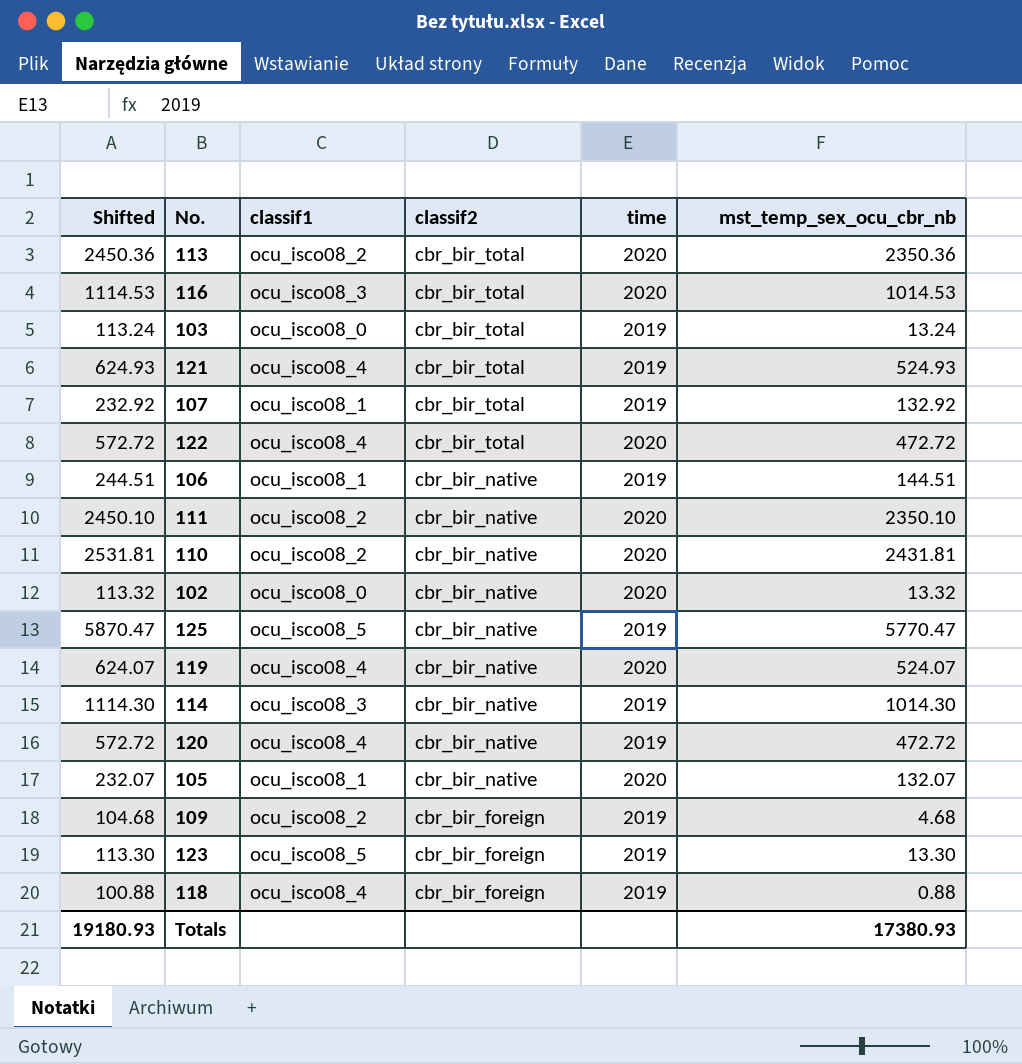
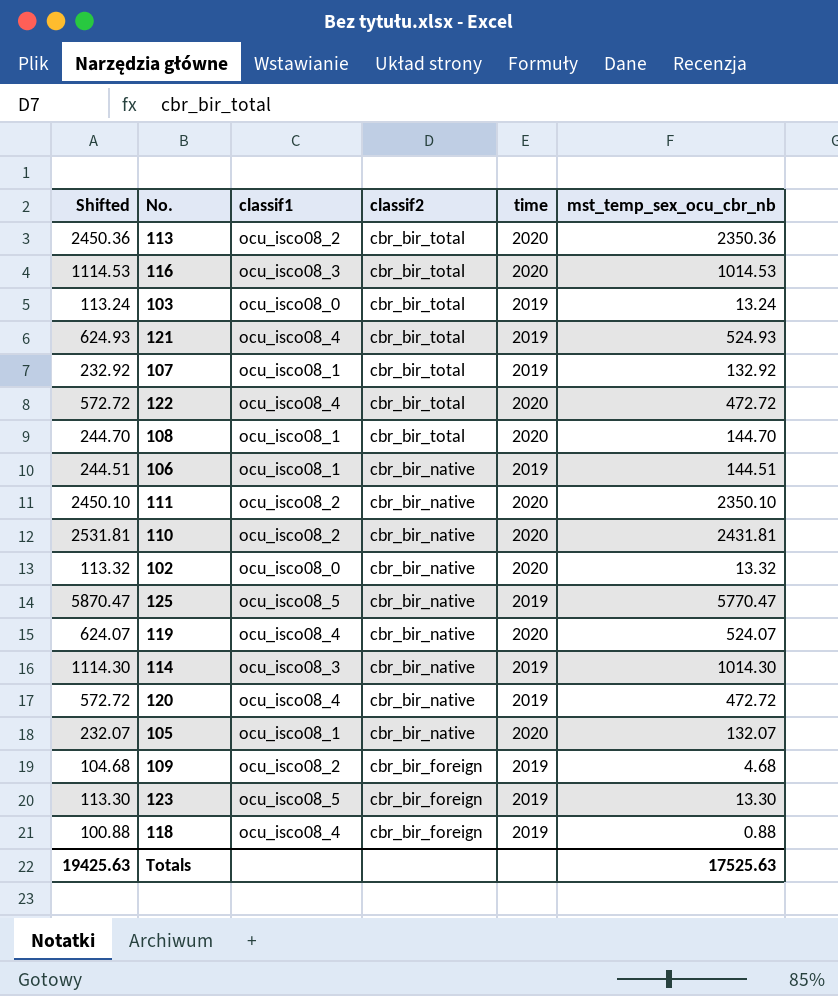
row 108: none -> 244.70 | ocu_isco08_1 | cbr_bir_total | 2020 | 144.70
Totals | Shifted: 19180.93 -> 19425.63
Totals | mst_temp_sex_ocu_cbr_nb: 17380.93 -> 17525.63

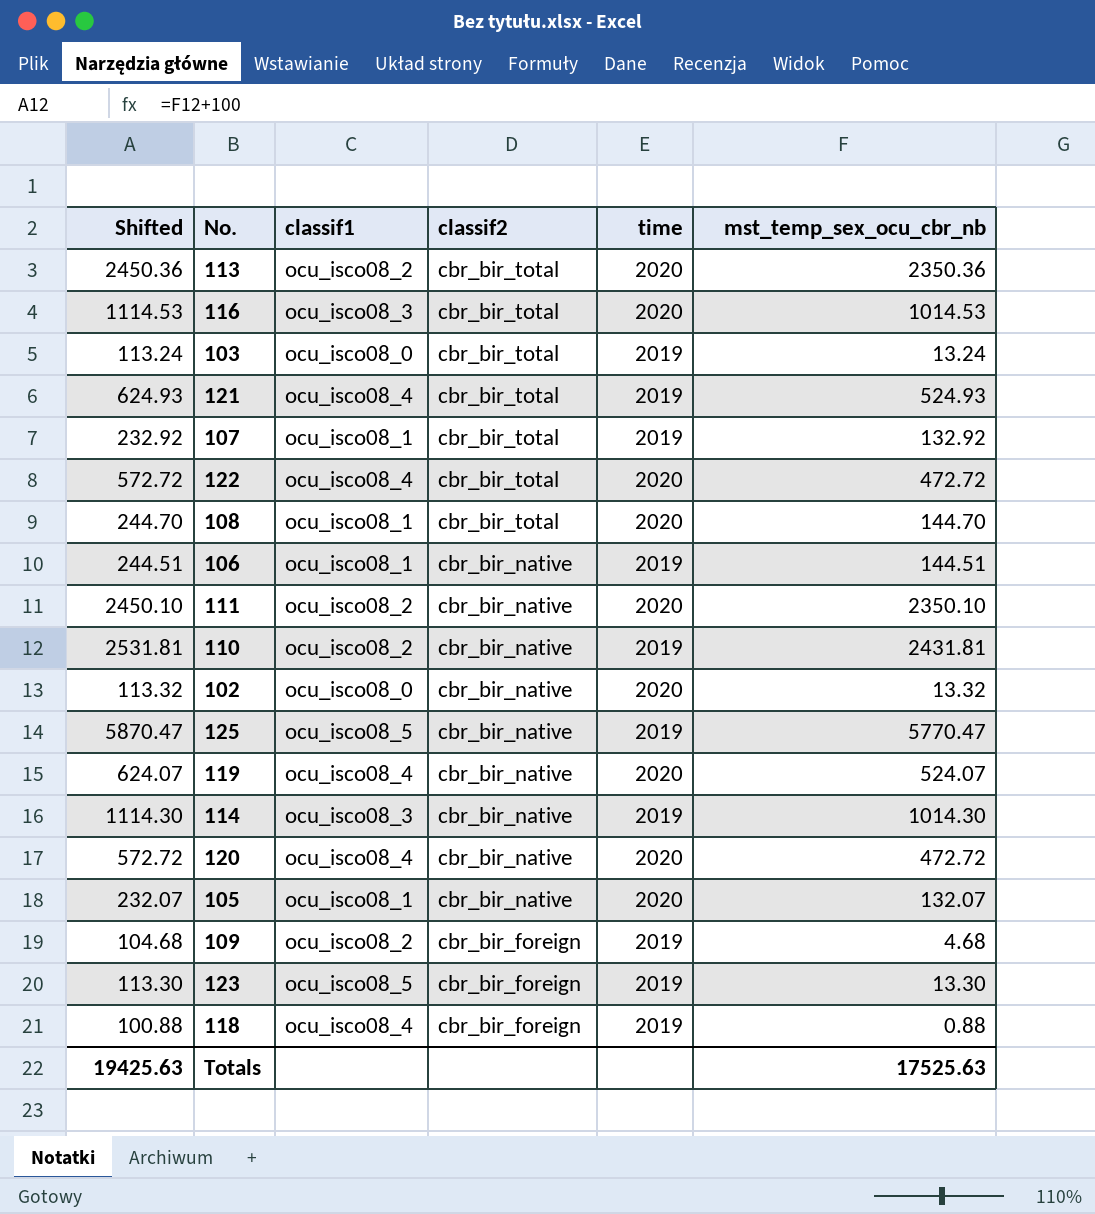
110 | time: 2020 -> 2019
120 | time: 2019 -> 2020

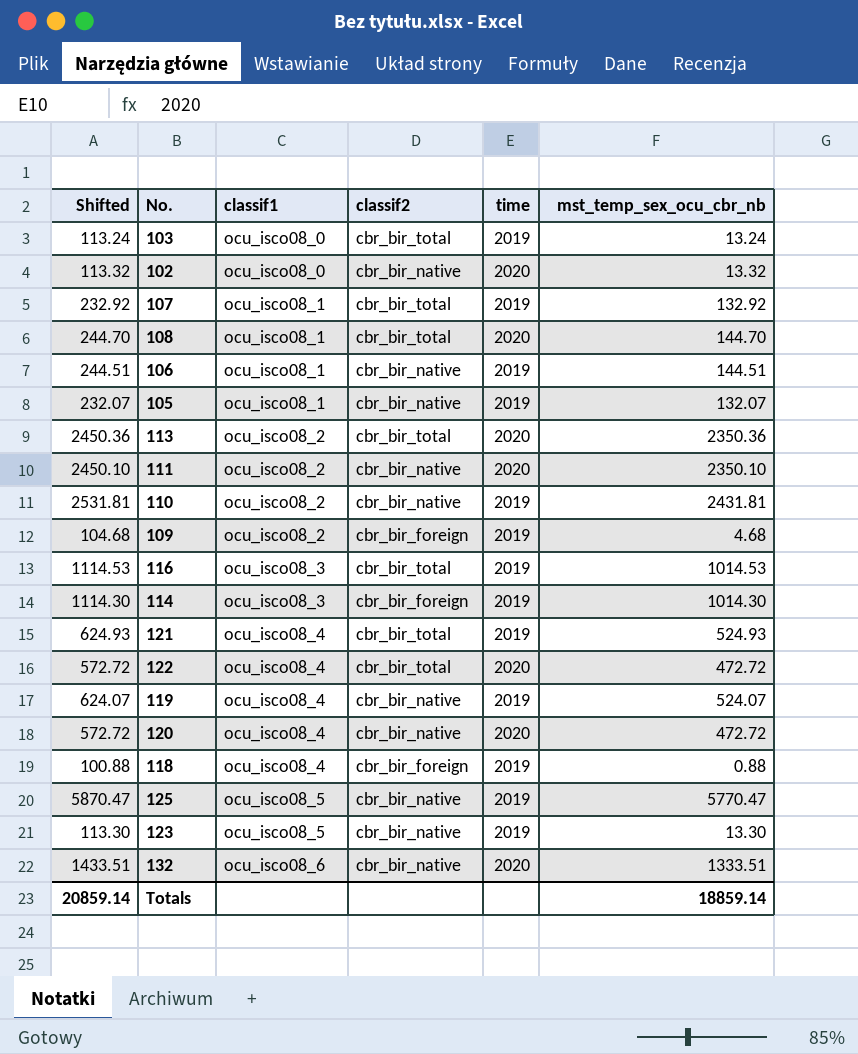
row order: classif2 descending -> classif1 ascending
105 | time: 2020 -> 2019
116 | time: 2020 -> 2019
114 | classif2: cbr_bir_native -> cbr_bir_foreign
119 | time: 2020 -> 2019
123 | classif2: cbr_bir_foreign -> cbr_bir_native
row 132: none -> 1433.51 | ocu_isco08_6 | cbr_bir_native | 2020 | 1333.51
Totals | Shifted: 19425.63 -> 20859.14
Totals | mst_temp_sex_ocu_cbr_nb: 17525.63 -> 18859.14

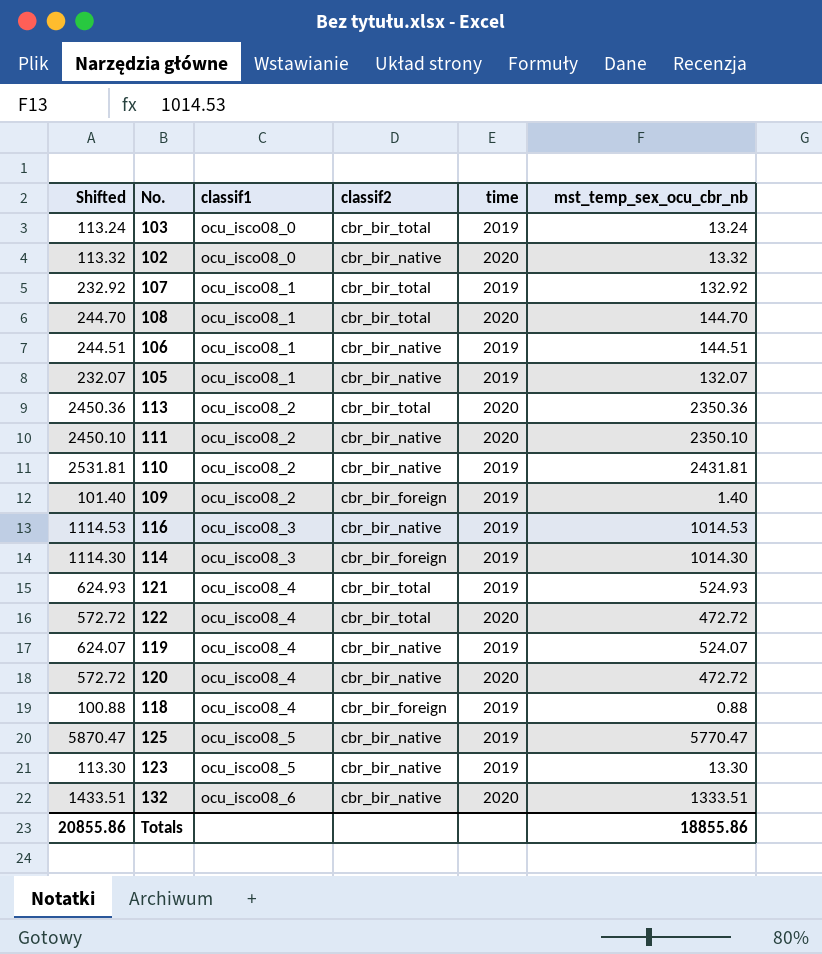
109 | Shifted: 104.68 -> 101.40
109 | mst_temp_sex_ocu_cbr_nb: 4.68 -> 1.40
116 | classif2: cbr_bir_total -> cbr_bir_native
Totals | Shifted: 20859.14 -> 20855.86
Totals | mst_temp_sex_ocu_cbr_nb: 18859.14 -> 18855.86

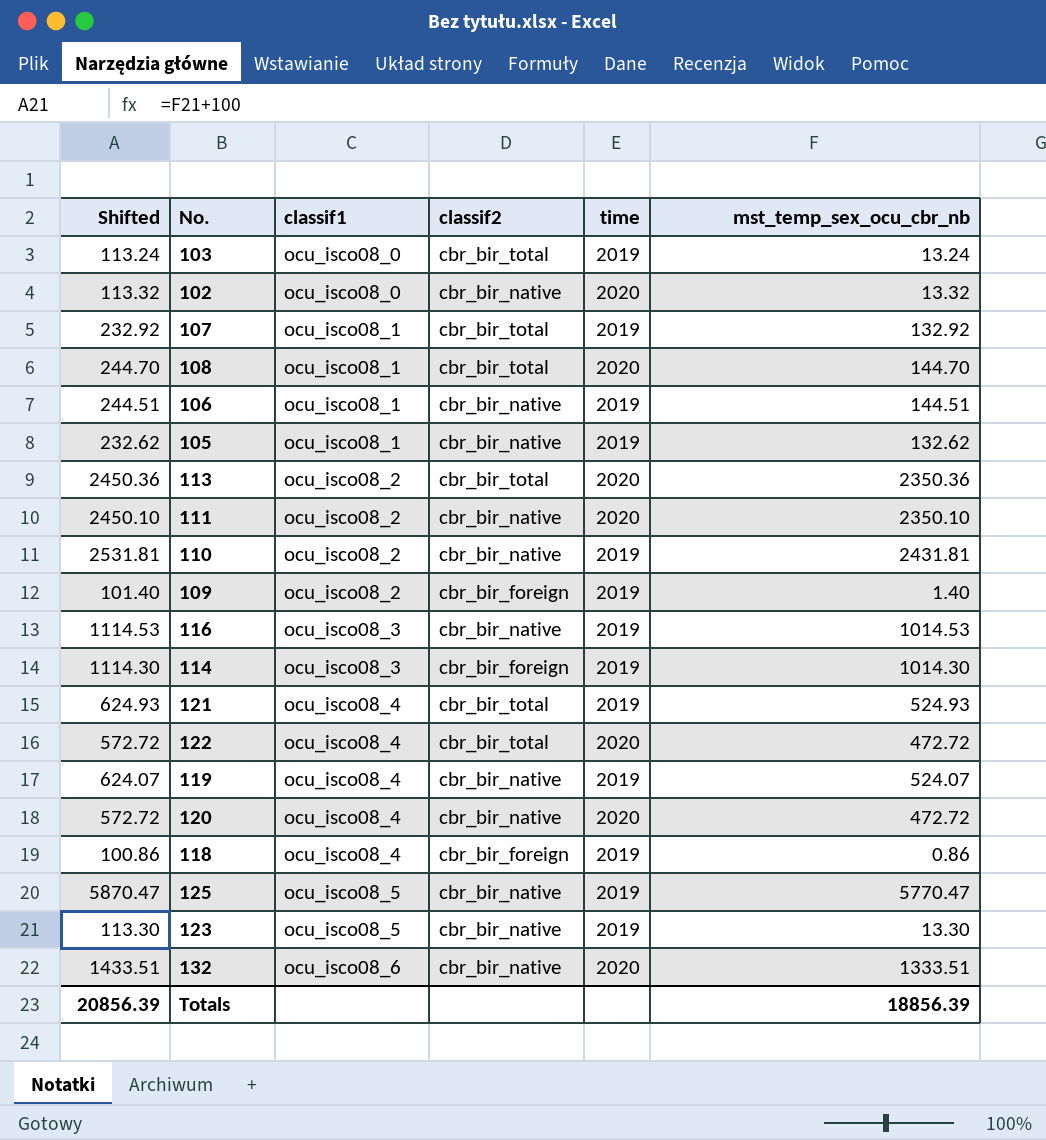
105 | Shifted: 232.07 -> 232.62
105 | mst_temp_sex_ocu_cbr_nb: 132.07 -> 132.62
118 | Shifted: 100.88 -> 100.86
118 | mst_temp_sex_ocu_cbr_nb: 0.88 -> 0.86
Totals | Shifted: 20855.86 -> 20856.39
Totals | mst_temp_sex_ocu_cbr_nb: 18855.86 -> 18856.39

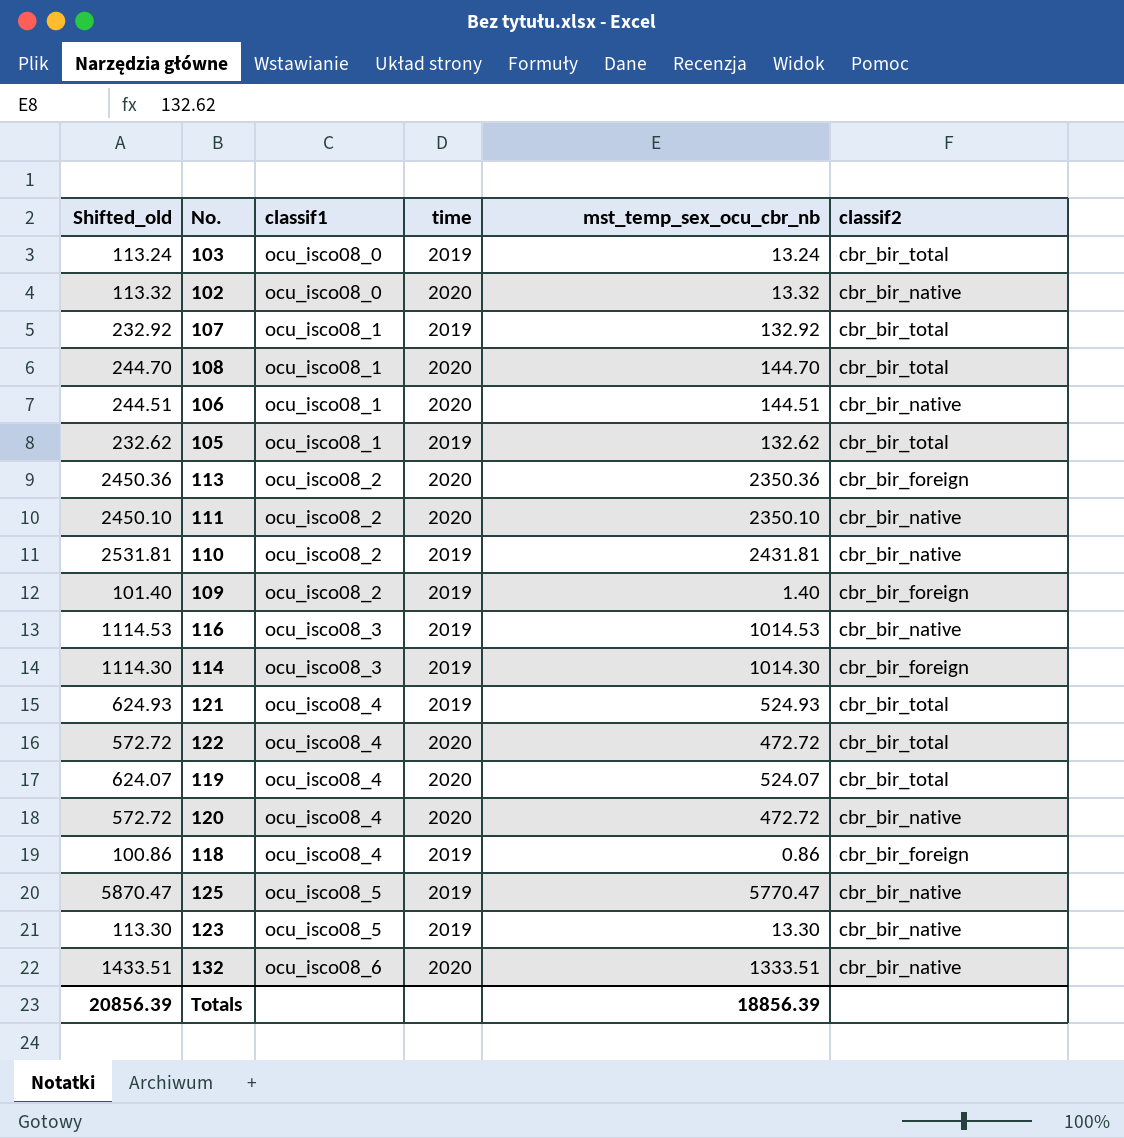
column name: Shifted -> Shifted_old
column classif2 | position: 4 -> 6
106 | time: 2019 -> 2020
105 | classif2: cbr_bir_native -> cbr_bir_total
113 | classif2: cbr_bir_total -> cbr_bir_foreign
119 | time: 2019 -> 2020
119 | classif2: cbr_bir_native -> cbr_bir_total

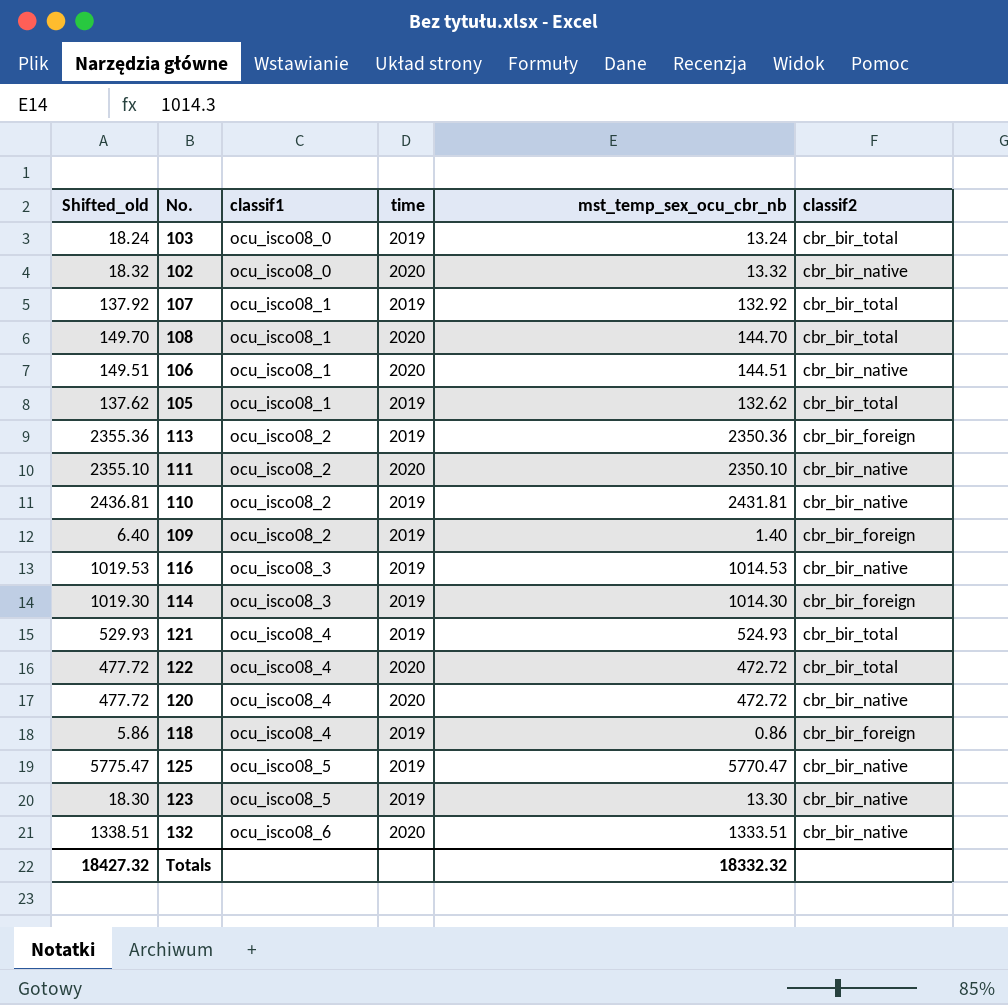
column Shifted_old | formula: [mst_temp_sex_ocu_cbr_nb] + 100 -> [mst_temp_sex_ocu_cbr_nb] + 5
row 119: 624.07 | ocu_isco08_4 | 2020 | 524.07 | cbr_bir_total -> none
113 | time: 2020 -> 2019
Totals | Shifted_old: 20856.39 -> 18427.32
Totals | mst_temp_sex_ocu_cbr_nb: 18856.39 -> 18332.32

